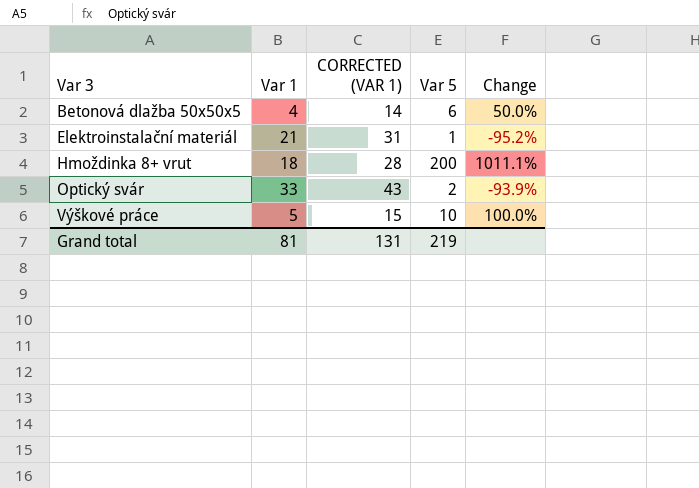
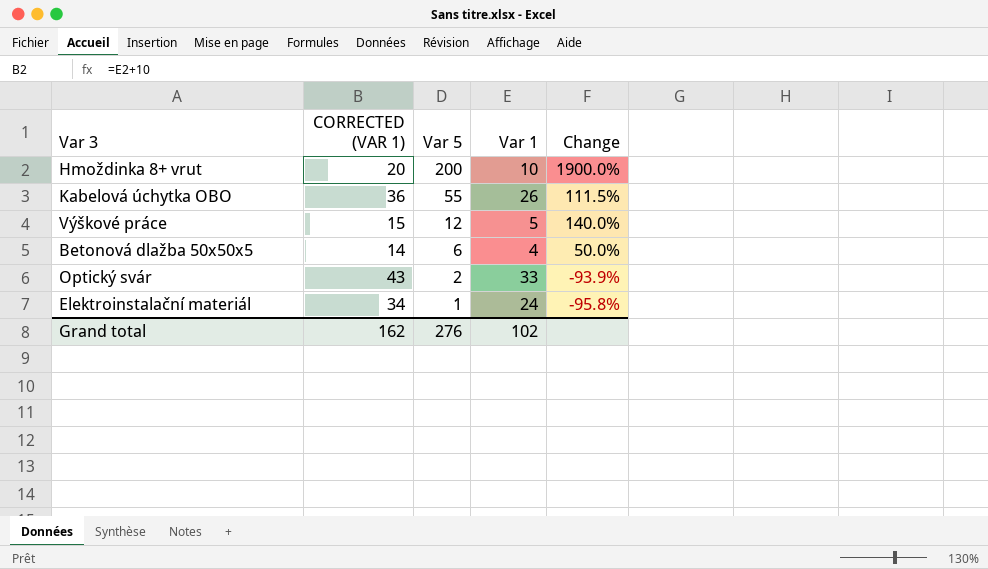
row order: Var 3 ascending -> Var 5 descending
column Var 1 | position: 2 -> 4
Hmoždinka 8+ vrut | CORRECTED (VAR 1): 28 -> 20
Hmoždinka 8+ vrut | Var 1: 18 -> 10
Hmoždinka 8+ vrut | Change: 1011.1% -> 1900.0%
row Kabelová úchytka OBO: none -> 36 | 55 | 26 | 111.5%
Výškové práce | Var 5: 10 -> 12
Výškové práce | Change: 100.0% -> 140.0%
Elektroinstalační materiál | CORRECTED (VAR 1): 31 -> 34
Elektroinstalační materiál | Var 1: 21 -> 24
Elektroinstalační materiál | Change: -95.2% -> -95.8%
Grand total | CORRECTED (VAR 1): 131 -> 162
Grand total | Var 5: 219 -> 276
Grand total | Var 1: 81 -> 102

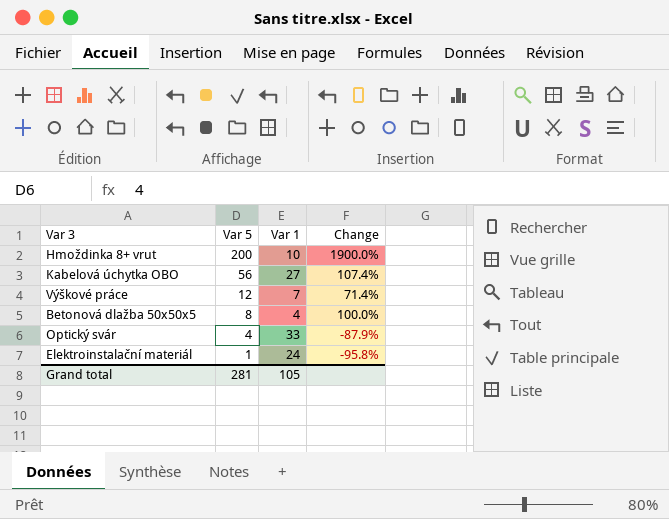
column CORRECTED (VAR 1) | formula: [Var 1] + 10 -> none
Kabelová úchytka OBO | Var 5: 55 -> 56
Kabelová úchytka OBO | Var 1: 26 -> 27
Kabelová úchytka OBO | Change: 111.5% -> 107.4%
Výškové práce | Var 1: 5 -> 7
Výškové práce | Change: 140.0% -> 71.4%
Betonová dlažba 50x50x5 | Var 5: 6 -> 8
Betonová dlažba 50x50x5 | Change: 50.0% -> 100.0%
Optický svár | Var 5: 2 -> 4
Optický svár | Change: -93.9% -> -87.9%
Grand total | Var 5: 276 -> 281
Grand total | Var 1: 102 -> 105

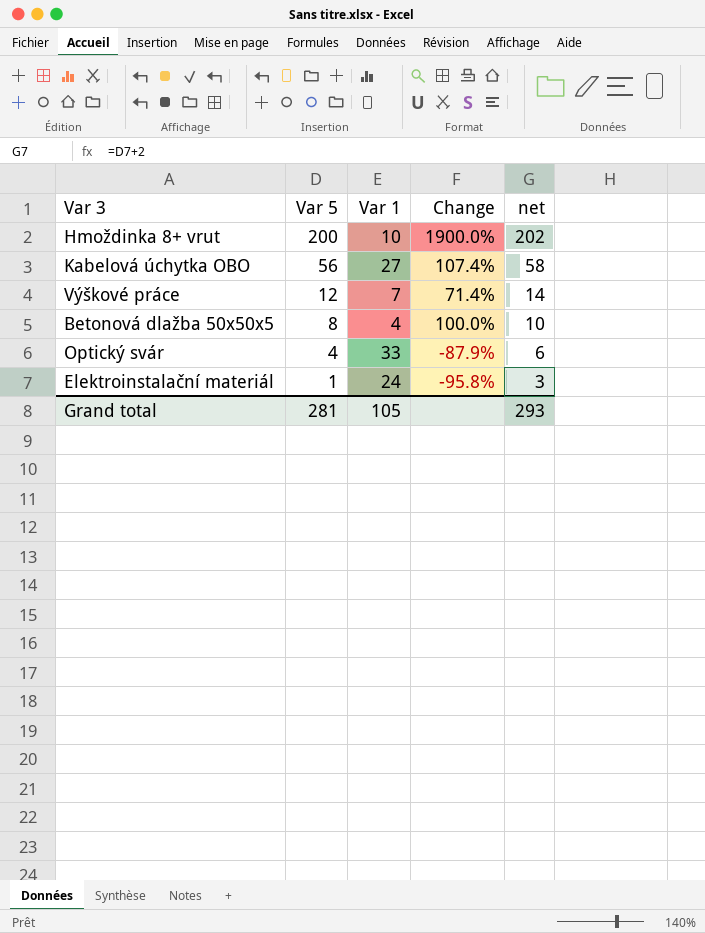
column net | formula: none -> [Var 5] + 2

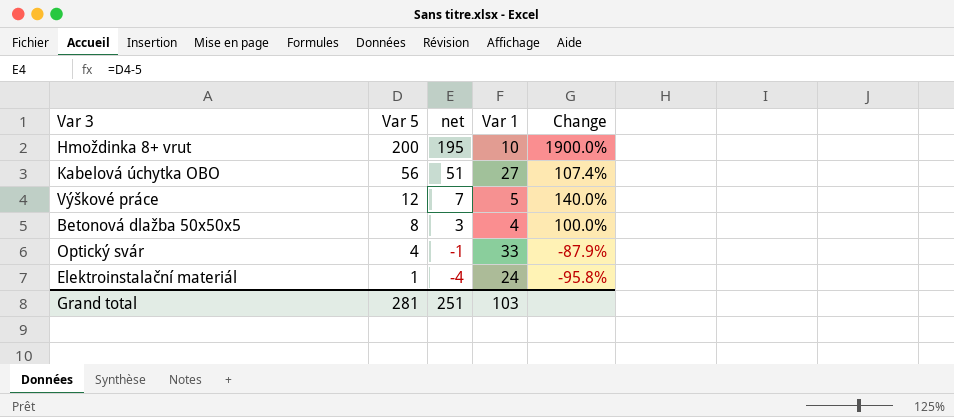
column net | formula: [Var 5] + 2 -> [Var 5] - 5
column net | position: 5 -> 3
Výškové práce | Var 1: 7 -> 5
Výškové práce | Change: 71.4% -> 140.0%
Grand total | net: 293 -> 251
Grand total | Var 1: 105 -> 103

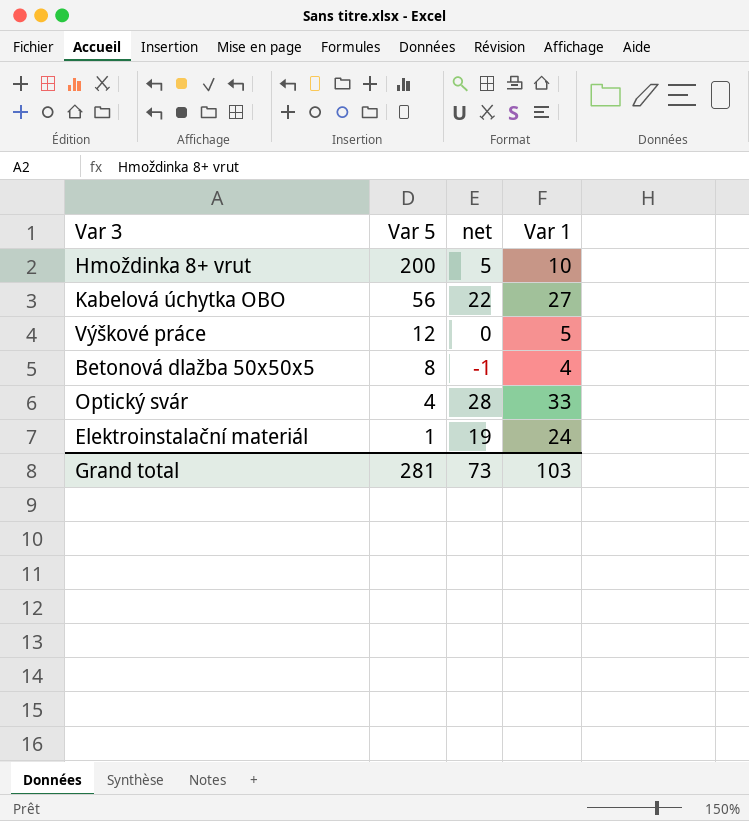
column Change | formula: ([Var 5] - [Var 1]) / [Var 1] -> none
column net | formula: [Var 5] - 5 -> [Var 1] - 5
Grand total | net: 251 -> 73

